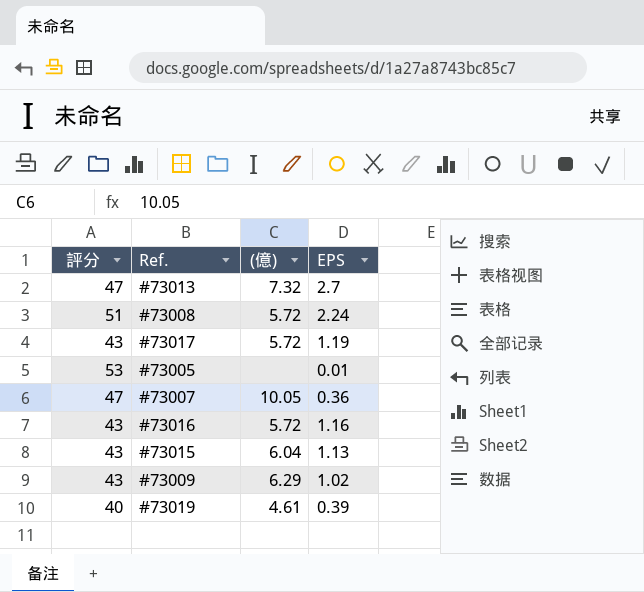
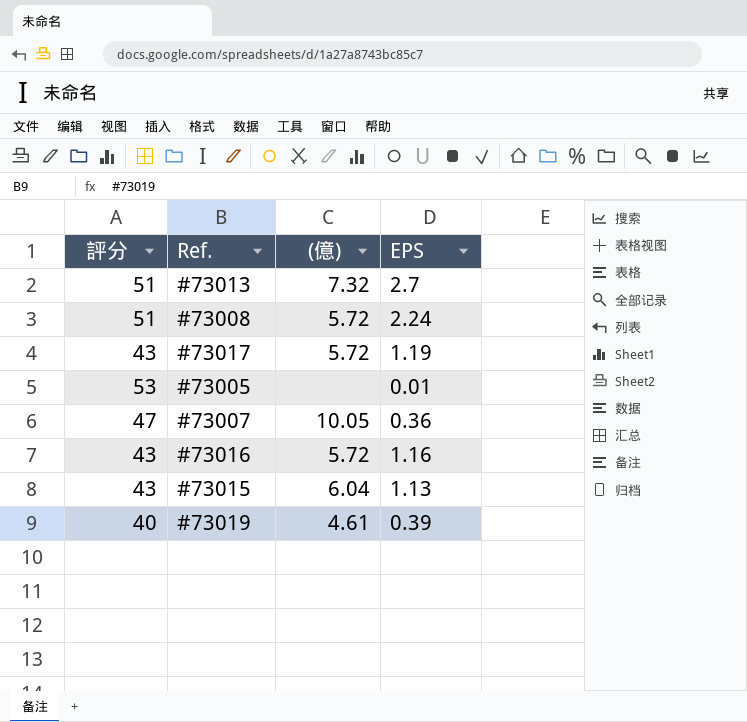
row #73009: 43 | 6.29 | 1.02 -> none
#73013 | 評分: 47 -> 51

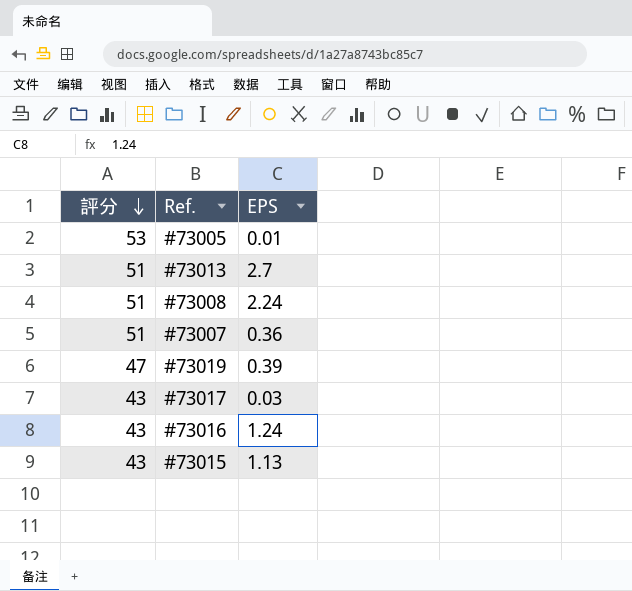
row order: none -> 評分 descending
column (億) | position: 3 -> none
#73007 | 評分: 47 -> 51
#73019 | 評分: 40 -> 47
#73017 | EPS: 1.19 -> 0.03
#73016 | EPS: 1.16 -> 1.24

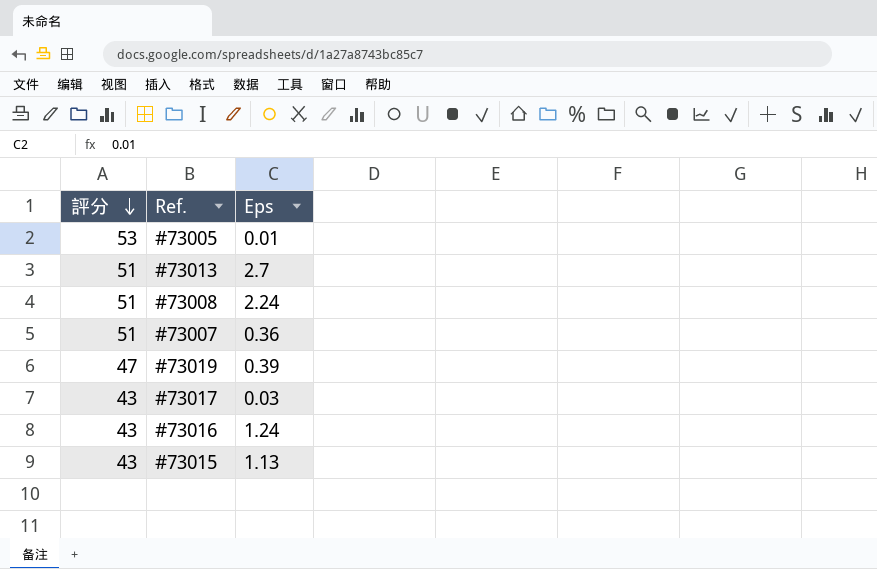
column name: EPS -> Eps

